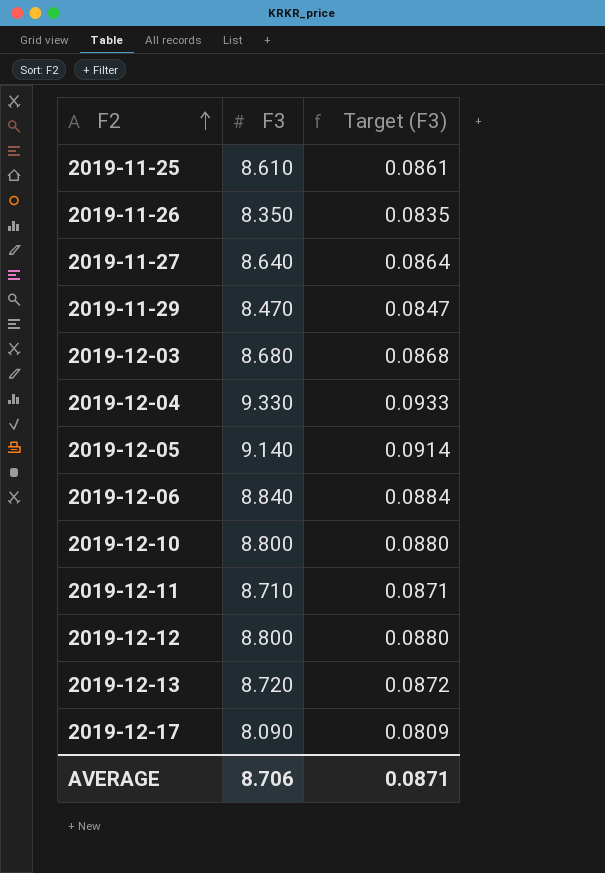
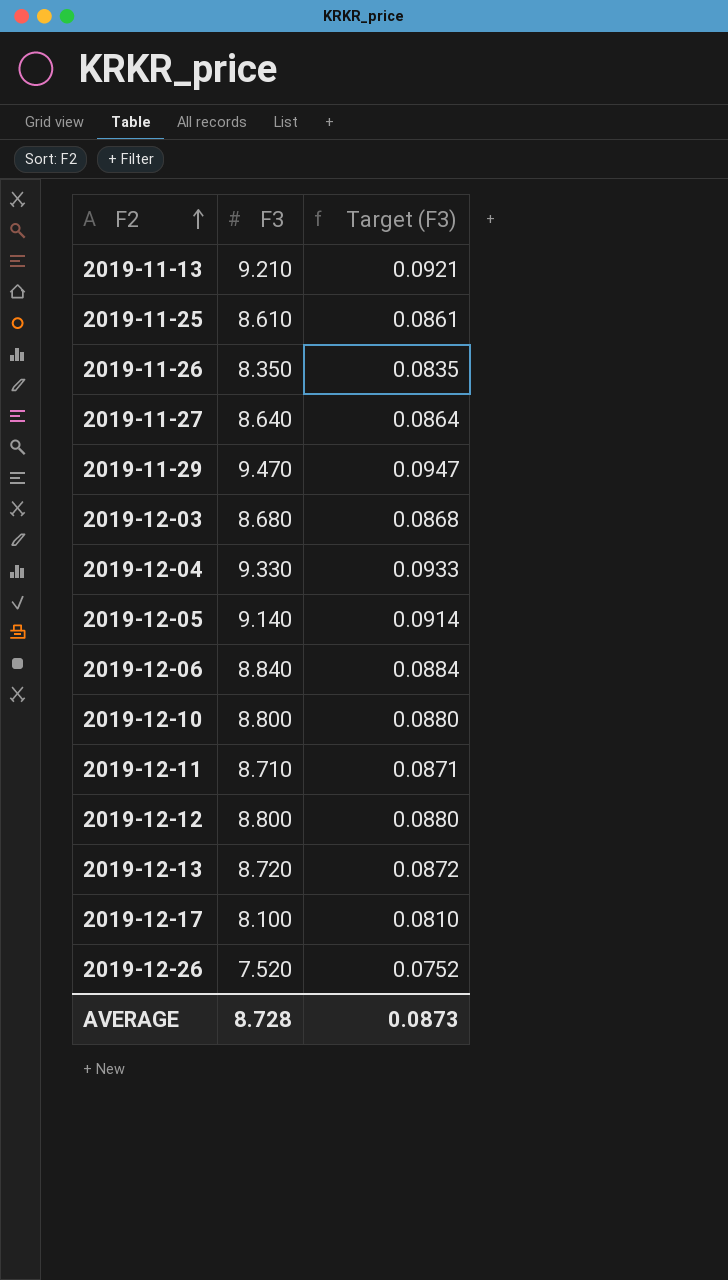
row 2019-11-13: none -> 9.210 | 0.0921
2019-11-29 | F3: 8.470 -> 9.470
2019-11-29 | Target (F3): 0.0847 -> 0.0947
2019-12-17 | F3: 8.090 -> 8.100
2019-12-17 | Target (F3): 0.0809 -> 0.0810
row 2019-12-26: none -> 7.520 | 0.0752
AVERAGE | F3: 8.706 -> 8.728
AVERAGE | Target (F3): 0.0871 -> 0.0873

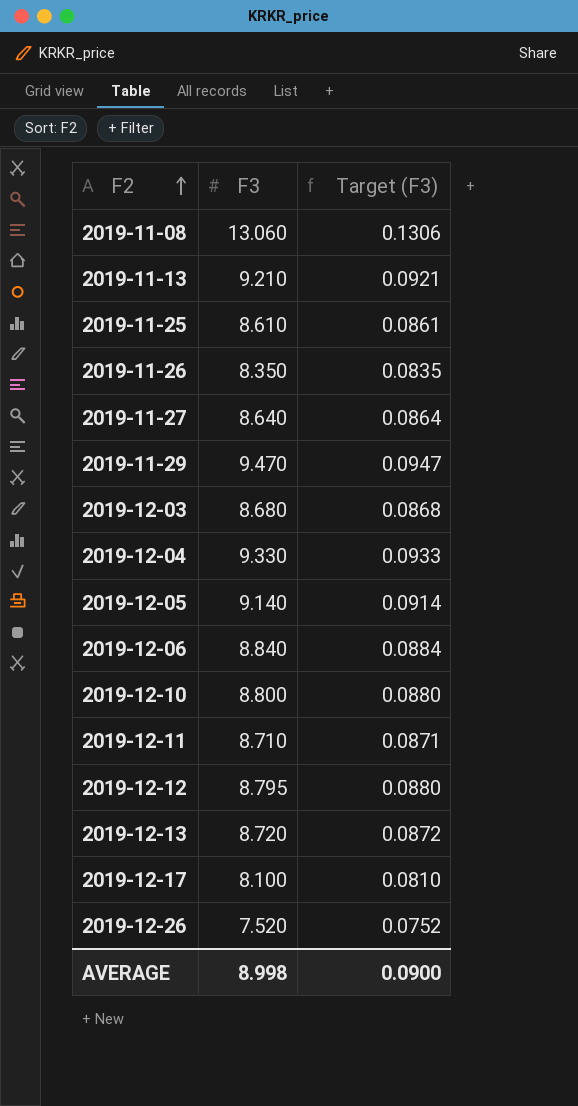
row 2019-11-08: none -> 13.060 | 0.1306
2019-12-12 | F3: 8.800 -> 8.795
AVERAGE | F3: 8.728 -> 8.998
AVERAGE | Target (F3): 0.0873 -> 0.0900

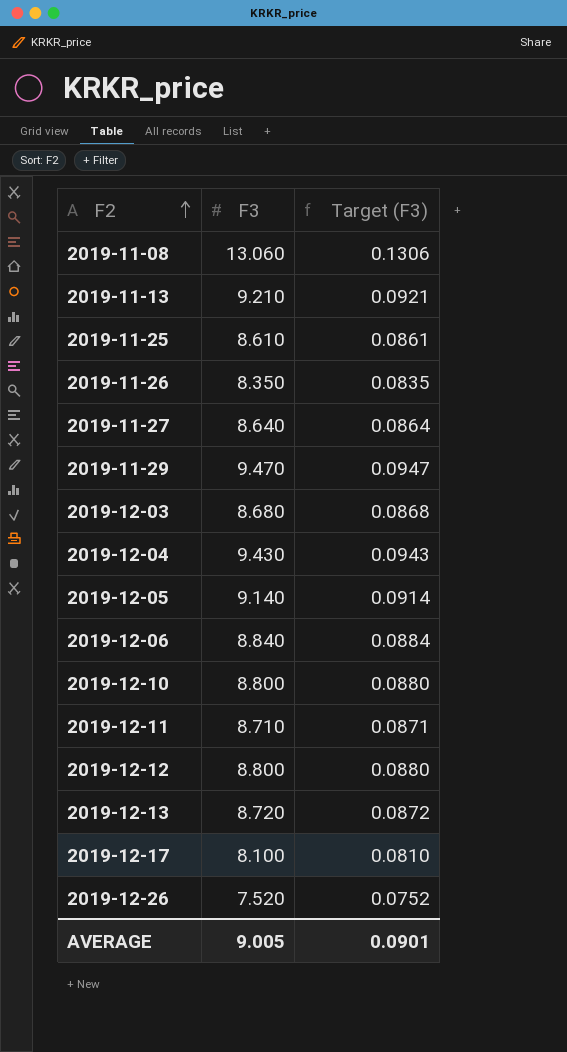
2019-12-04 | F3: 9.330 -> 9.430
2019-12-04 | Target (F3): 0.0933 -> 0.0943
2019-12-12 | F3: 8.795 -> 8.800
AVERAGE | F3: 8.998 -> 9.005
AVERAGE | Target (F3): 0.0900 -> 0.0901

